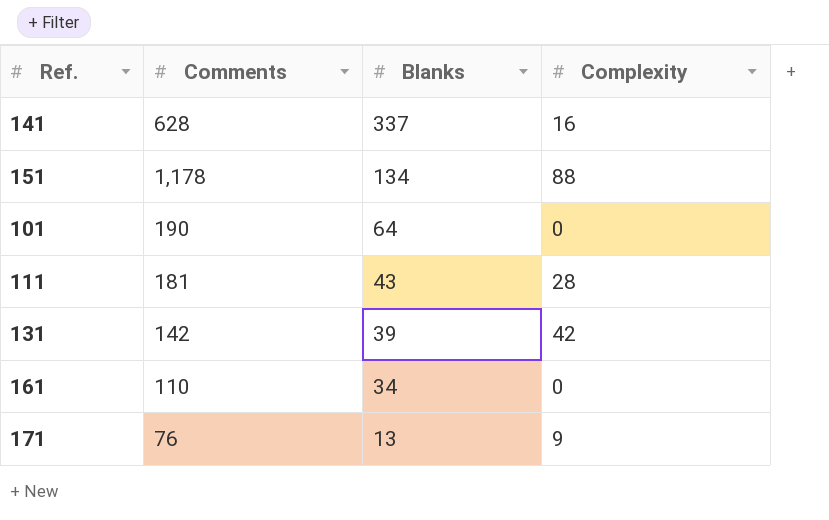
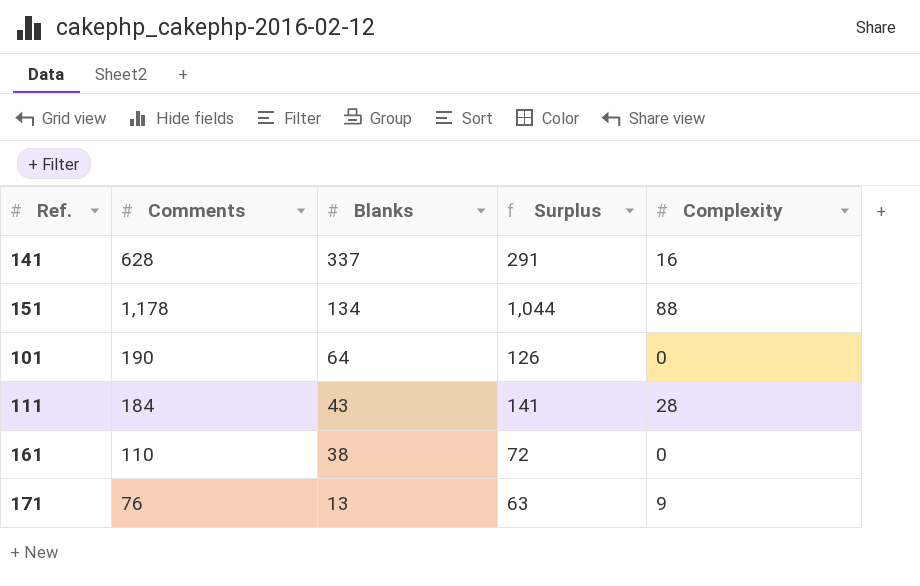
column Surplus | formula: none -> [Comments] - [Blanks]
row 131: 142 | 39 | 42 -> none
111 | Comments: 181 -> 184
161 | Blanks: 34 -> 38

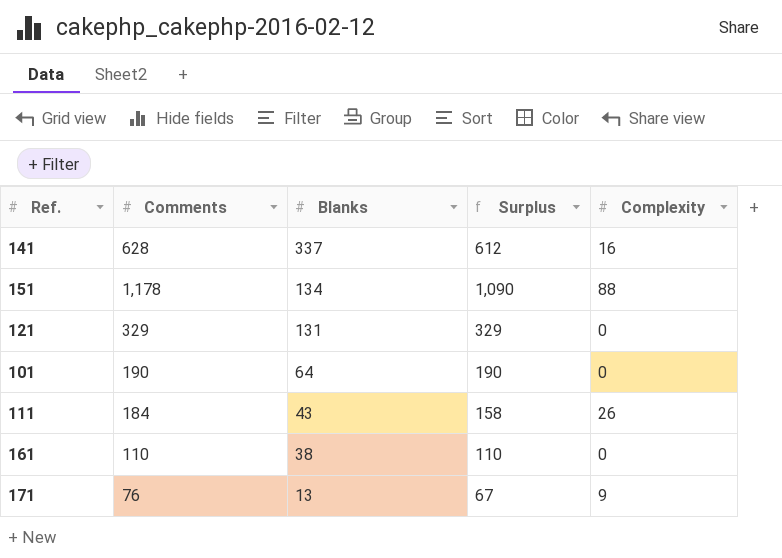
column Surplus | formula: [Comments] - [Blanks] -> [Comments] - [Complexity]
row 121: none -> 329 | 131 | 329 | 0
111 | Complexity: 28 -> 26

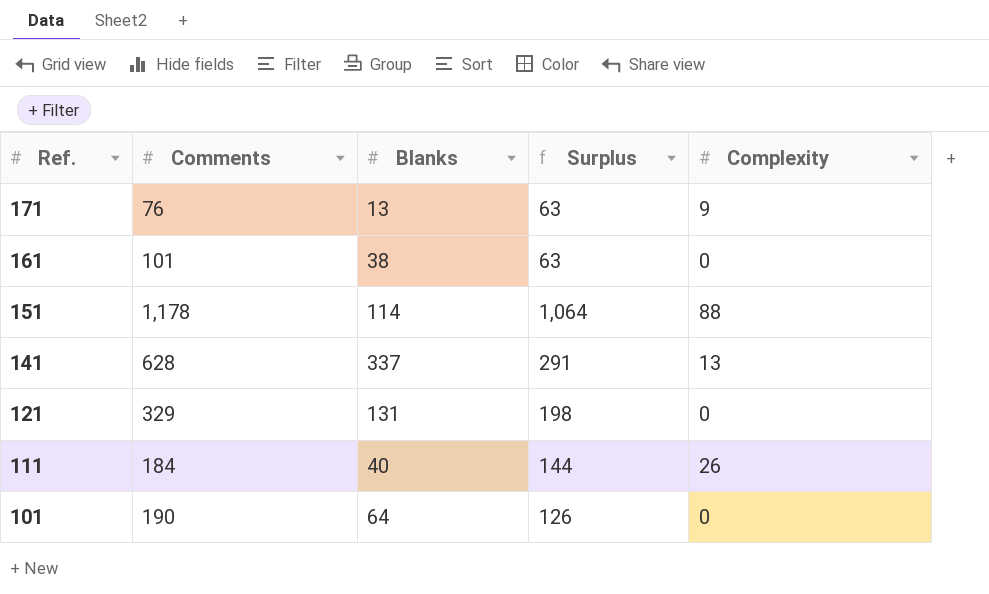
row order: Blanks descending -> Ref. descending
column Surplus | formula: [Comments] - [Complexity] -> [Comments] - [Blanks]
161 | Comments: 110 -> 101
151 | Blanks: 134 -> 114
141 | Complexity: 16 -> 13
111 | Blanks: 43 -> 40

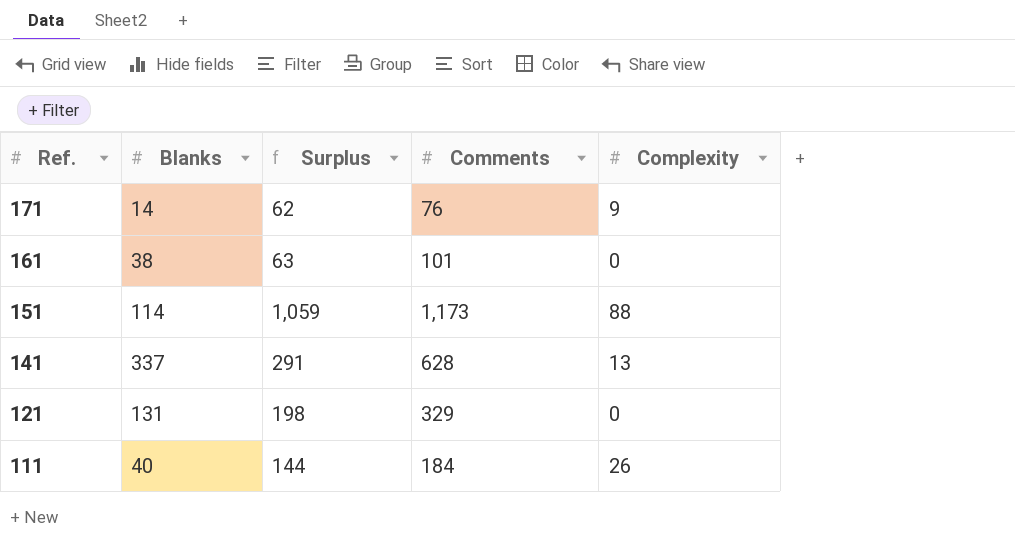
column Comments | position: 2 -> 4
row 101: 190 | 64 | 126 | 0 -> none
171 | Blanks: 13 -> 14
171 | Surplus: 63 -> 62
151 | Surplus: 1,064 -> 1,059
151 | Comments: 1,178 -> 1,173

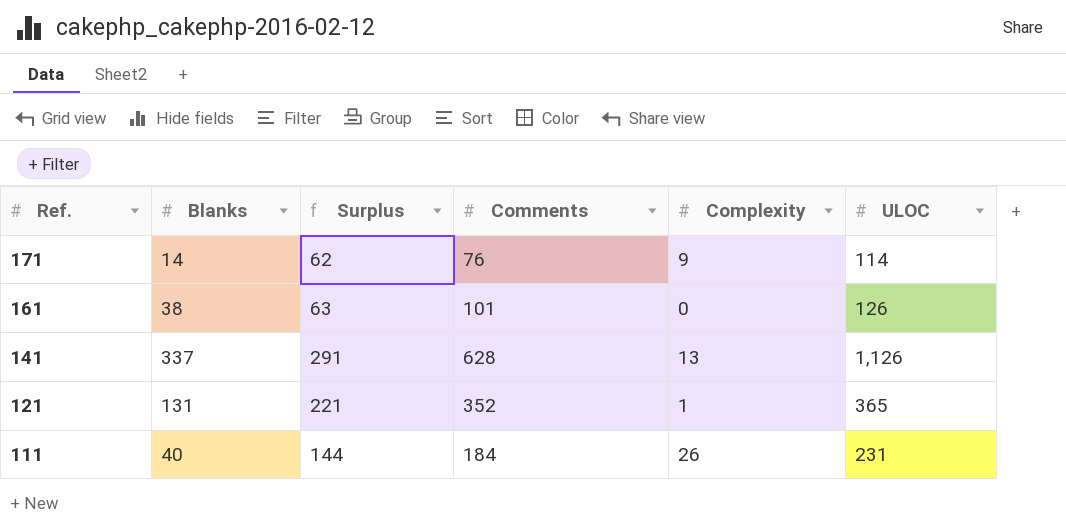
column ULOC | position: none -> 6
row 151: 114 | 1,059 | 1,173 | 88 -> none
121 | Surplus: 198 -> 221
121 | Comments: 329 -> 352
121 | Complexity: 0 -> 1

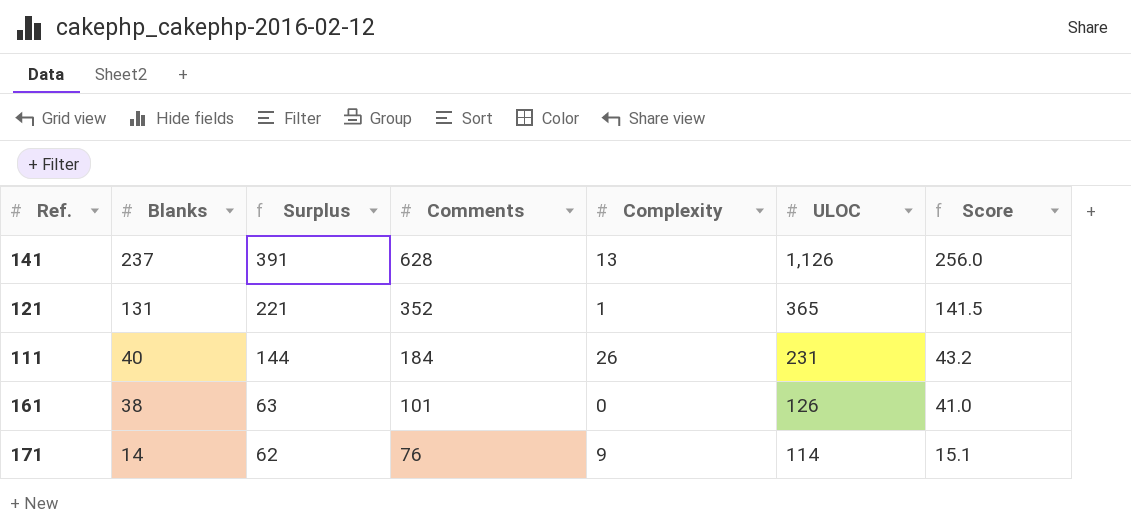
row order: Ref. descending -> Blanks descending
column Score | formula: none -> [Blanks] * 1.08
141 | Blanks: 337 -> 237
141 | Surplus: 291 -> 391

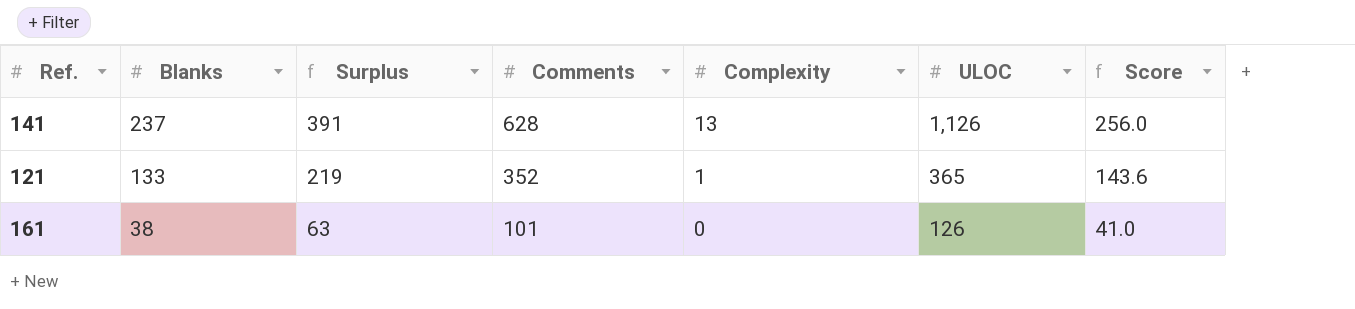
row 111: 40 | 144 | 184 | 26 | 231 | 43.2 -> none
row 171: 14 | 62 | 76 | 9 | 114 | 15.1 -> none
121 | Blanks: 131 -> 133
121 | Surplus: 221 -> 219
121 | Score: 141.5 -> 143.6

